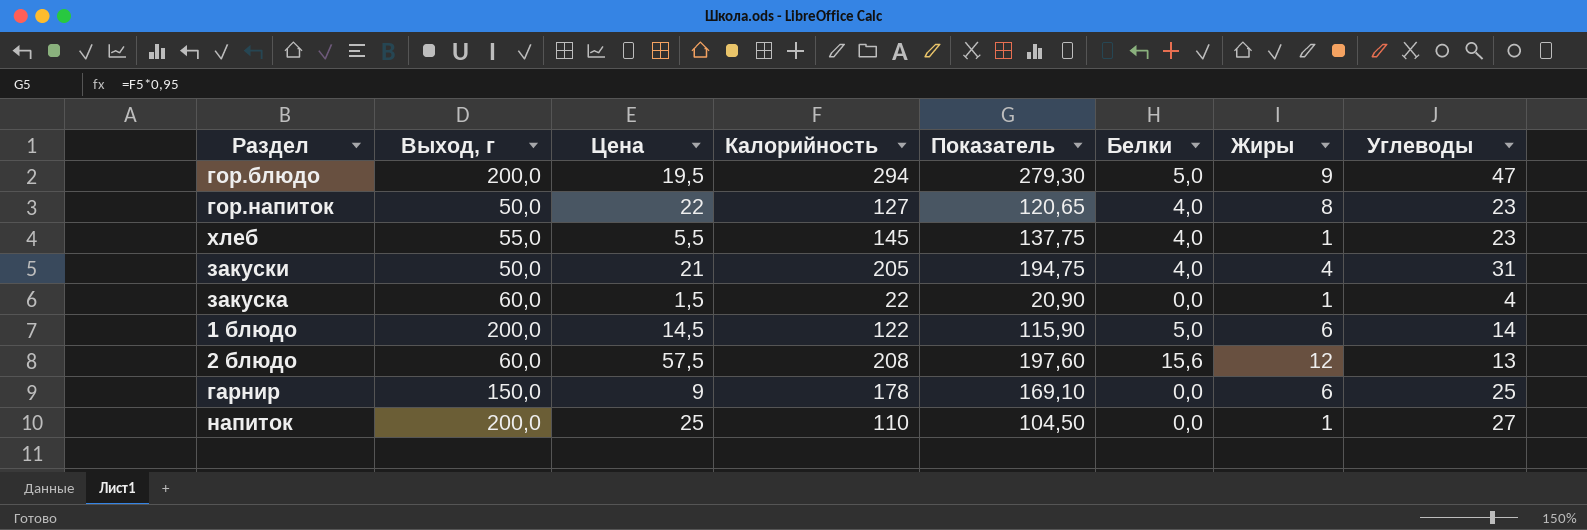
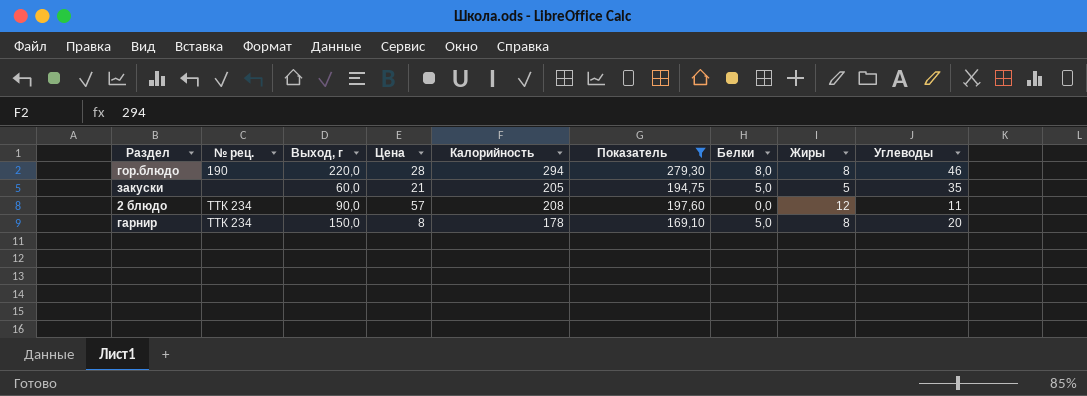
filter: none -> Показатель >= 169,10
column № рец. | position: none -> 2
гор.блюдо | Выход, г: 200,0 -> 220,0
гор.блюдо | Цена: 19,5 -> 28
гор.блюдо | Белки: 5,0 -> 8,0
гор.блюдо | Жиры: 9 -> 8
гор.блюдо | Углеводы: 47 -> 46
закуски | Выход, г: 50,0 -> 60,0
закуски | Белки: 4,0 -> 5,0
закуски | Жиры: 4 -> 5
закуски | Углеводы: 31 -> 35
2 блюдо | Выход, г: 60,0 -> 90,0
2 блюдо | Цена: 57,5 -> 57
2 блюдо | Белки: 15,6 -> 0,0
2 блюдо | Углеводы: 13 -> 11
гарнир | Цена: 9 -> 8
гарнир | Белки: 0,0 -> 5,0
гарнир | Жиры: 6 -> 8
гарнир | Углеводы: 25 -> 20

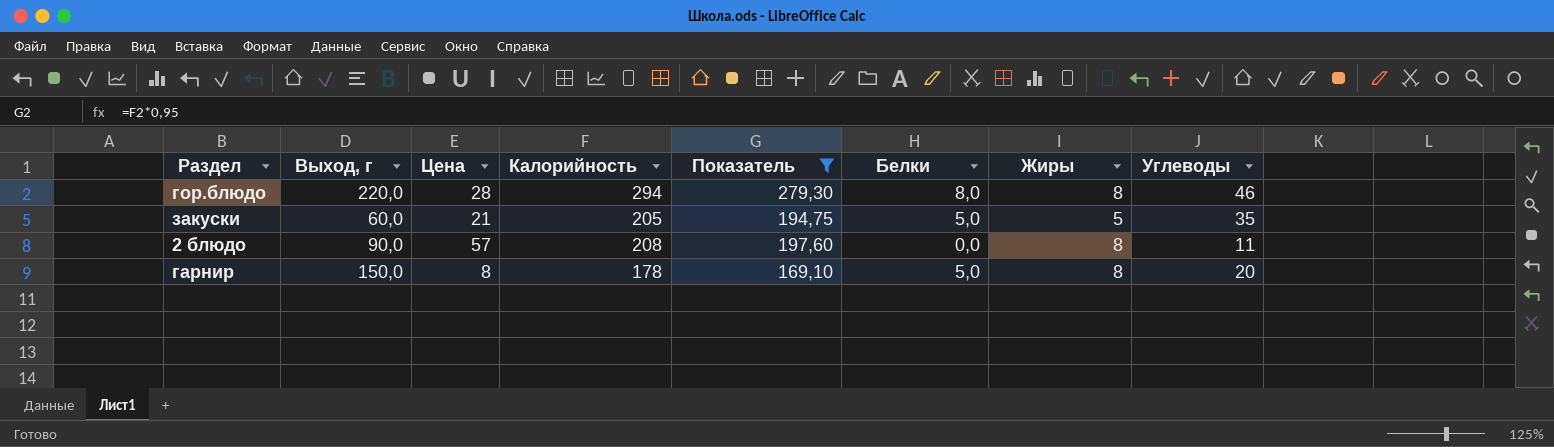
column № рец. | position: 2 -> none
2 блюдо | Жиры: 12 -> 8

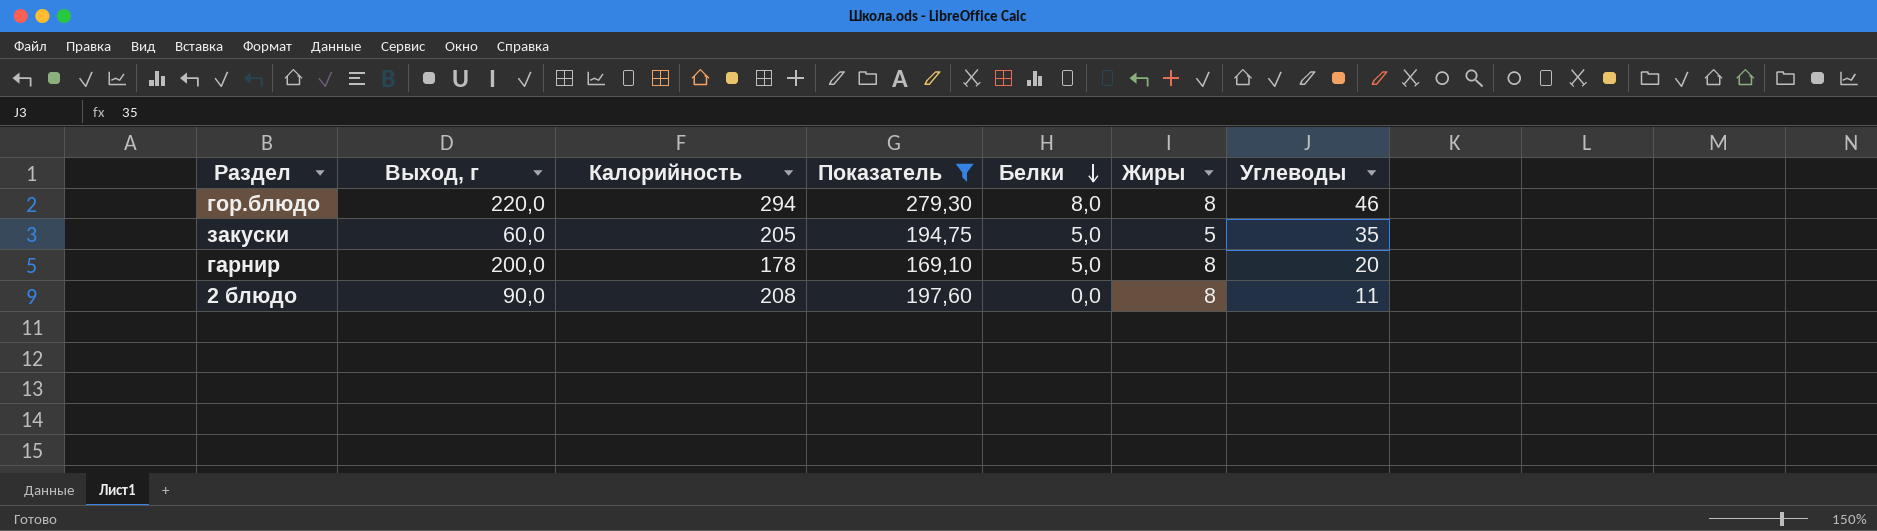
row order: none -> Белки descending
column Цена | position: 3 -> none
гарнир | Выход, г: 150,0 -> 200,0

